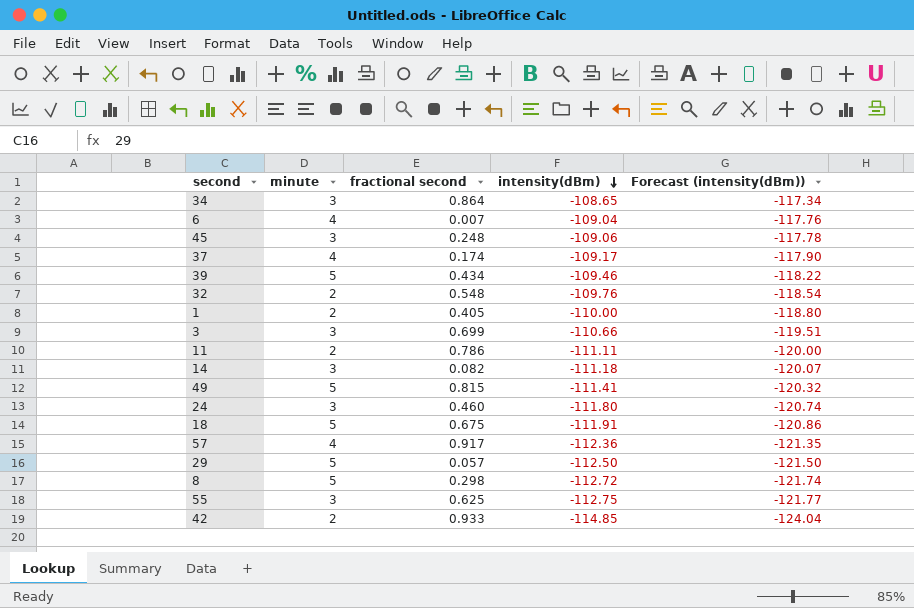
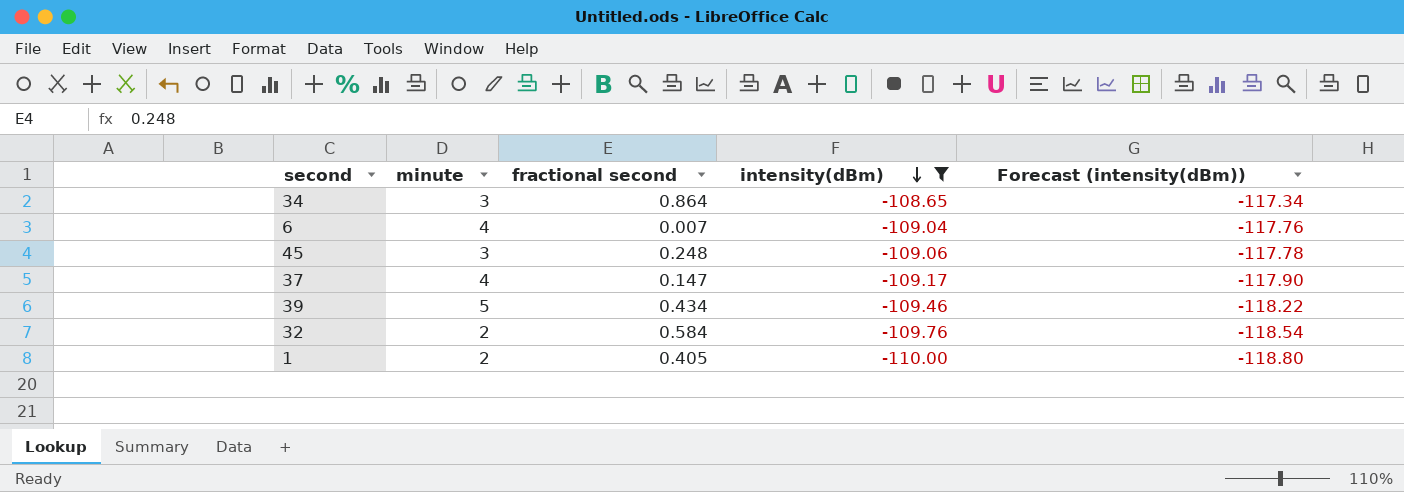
filter: none -> intensity(dBm) >= -110.00
37 | fractional second: 0.174 -> 0.147
32 | fractional second: 0.548 -> 0.584

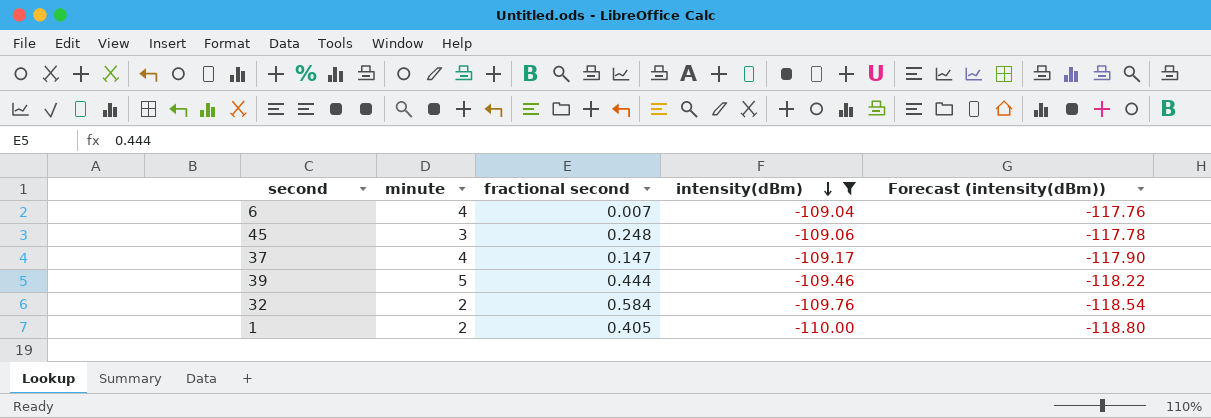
row 34: 3 | 0.864 | -108.65 | -117.34 -> none
39 | fractional second: 0.434 -> 0.444

